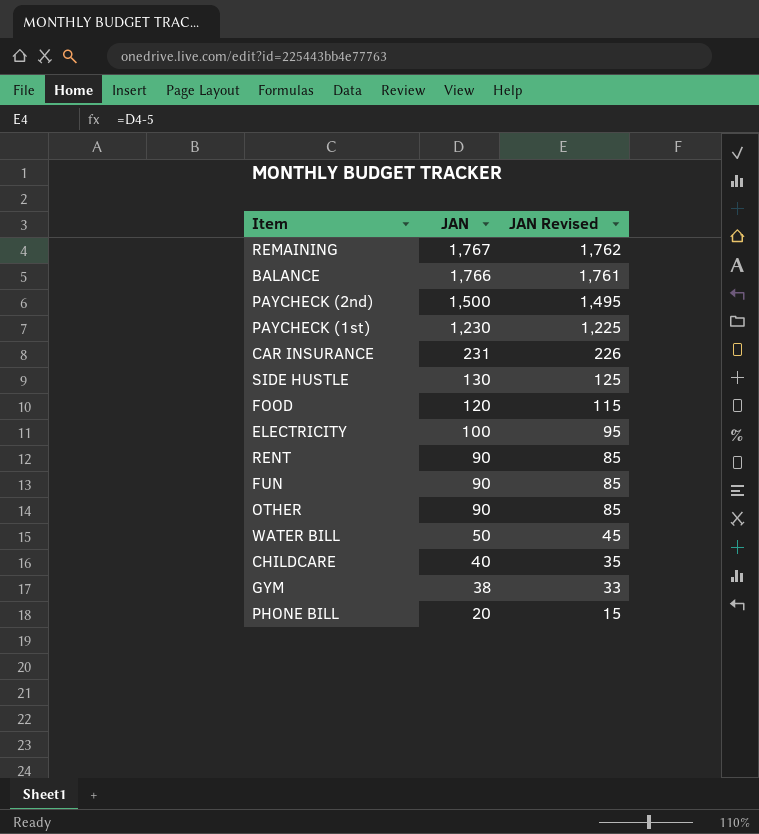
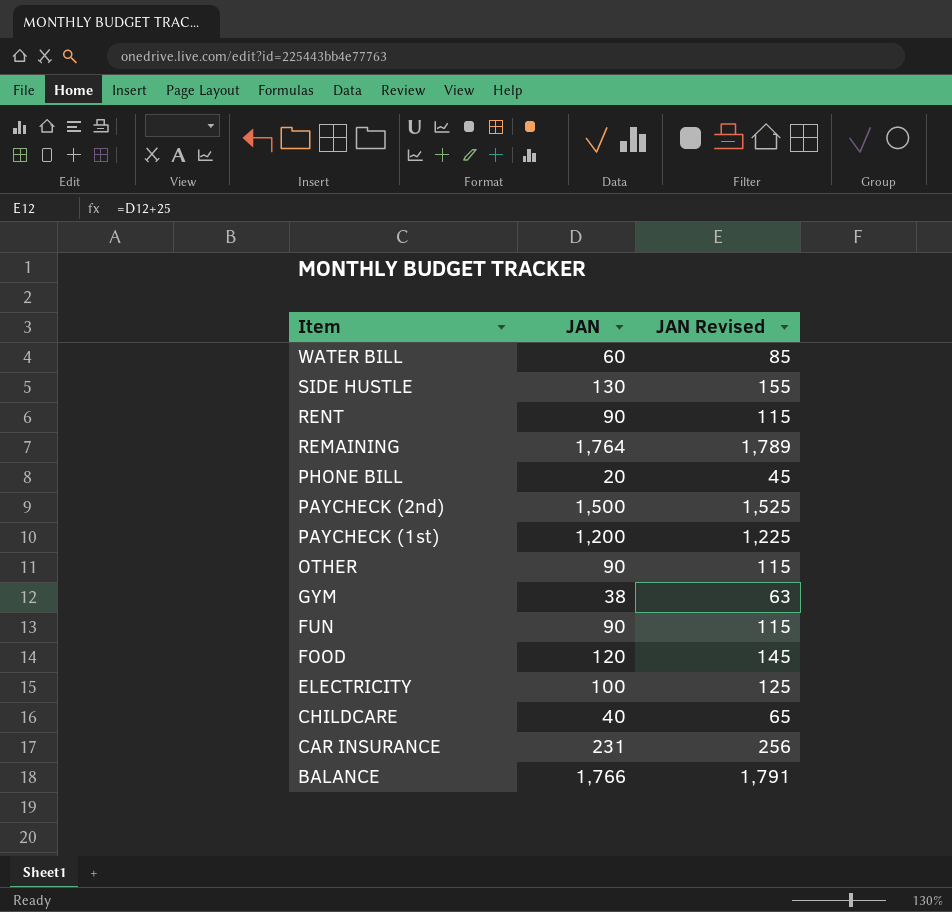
row order: JAN descending -> Item descending
column JAN Revised | formula: [JAN] - 5 -> [JAN] + 25
WATER BILL | JAN: 50 -> 60
REMAINING | JAN: 1,767 -> 1,764
PAYCHECK (1st) | JAN: 1,230 -> 1,200

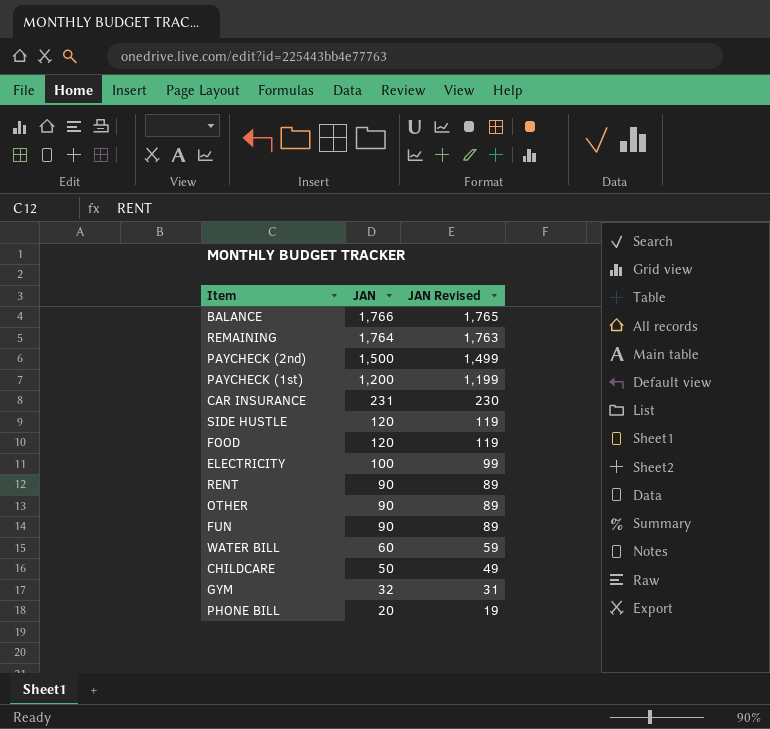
row order: Item descending -> JAN descending
column JAN Revised | formula: [JAN] + 25 -> [JAN] - 1
SIDE HUSTLE | JAN: 130 -> 120
CHILDCARE | JAN: 40 -> 50
GYM | JAN: 38 -> 32

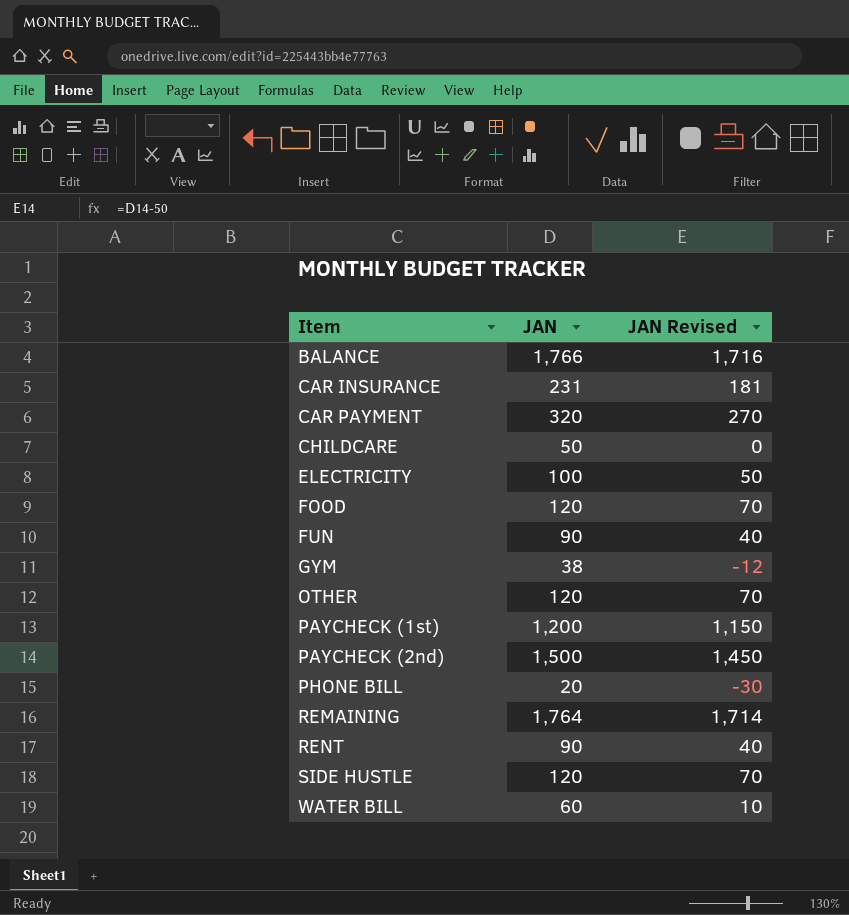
row order: JAN descending -> Item ascending
column JAN Revised | formula: [JAN] - 1 -> [JAN] - 50
row CAR PAYMENT: none -> 320 | 270
GYM | JAN: 32 -> 38
OTHER | JAN: 90 -> 120

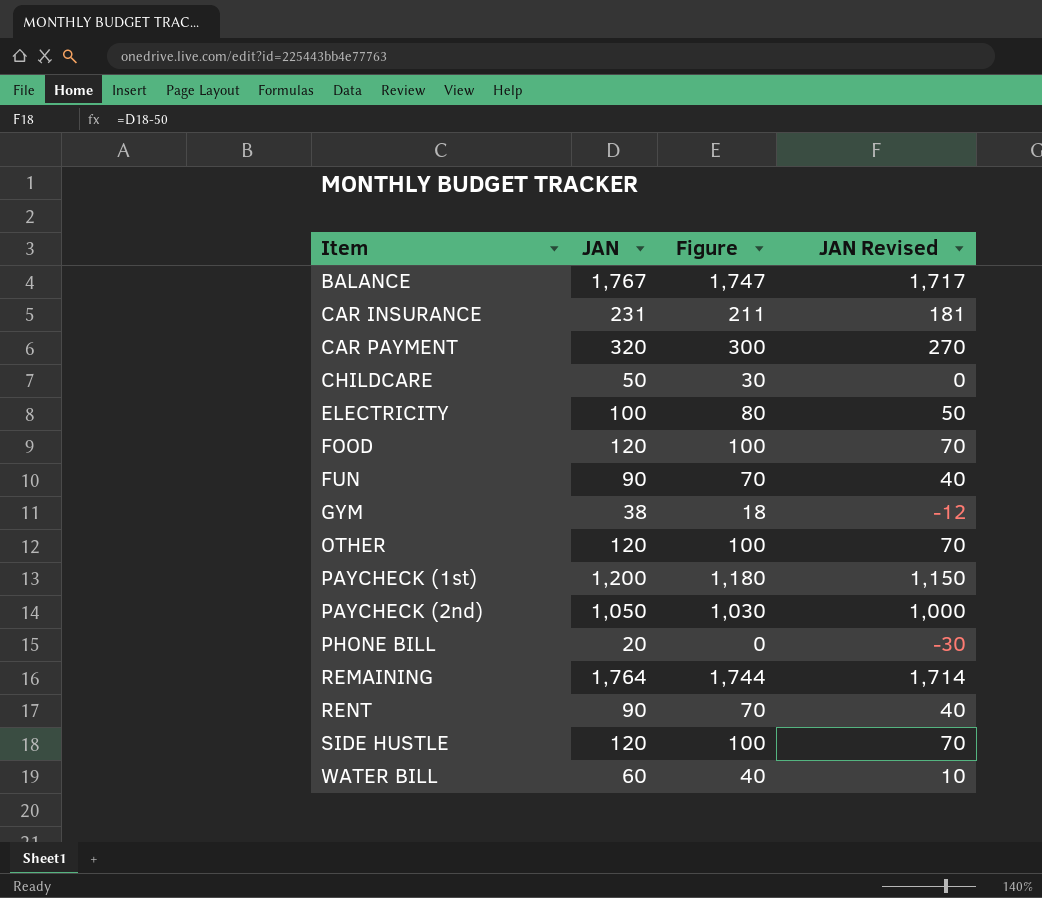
column Figure | formula: none -> [JAN] - 20
BALANCE | JAN: 1,766 -> 1,767
BALANCE | JAN Revised: 1,716 -> 1,717
PAYCHECK (2nd) | JAN: 1,500 -> 1,050
PAYCHECK (2nd) | JAN Revised: 1,450 -> 1,000

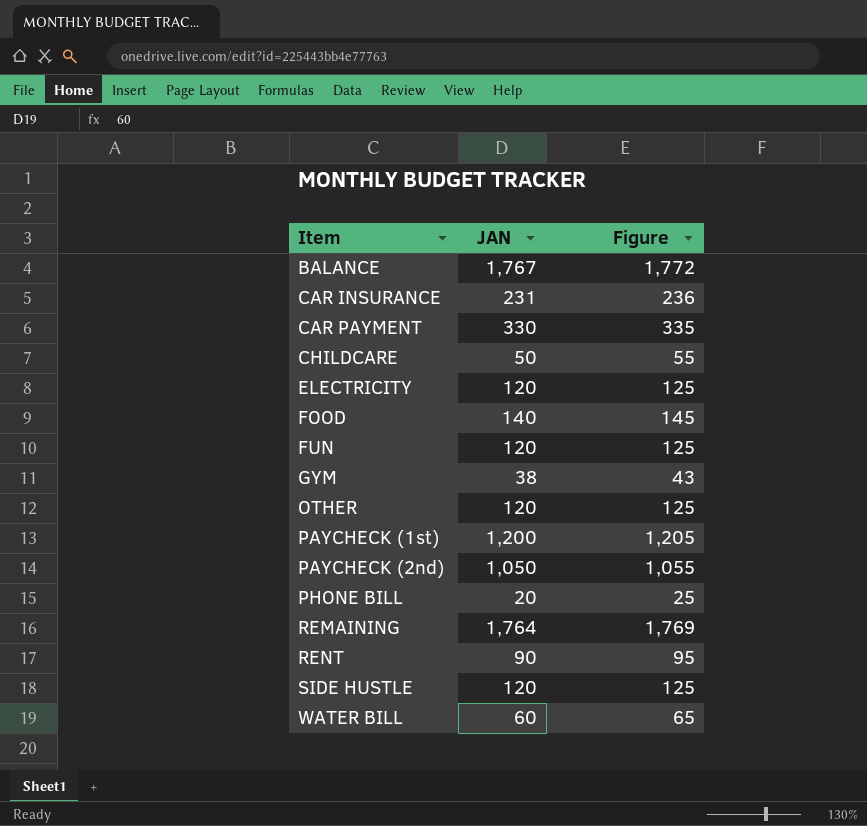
column JAN Revised | formula: [JAN] - 50 -> none
column Figure | formula: [JAN] - 20 -> [JAN] + 5
CAR PAYMENT | JAN: 320 -> 330
ELECTRICITY | JAN: 100 -> 120
FOOD | JAN: 120 -> 140
FUN | JAN: 90 -> 120

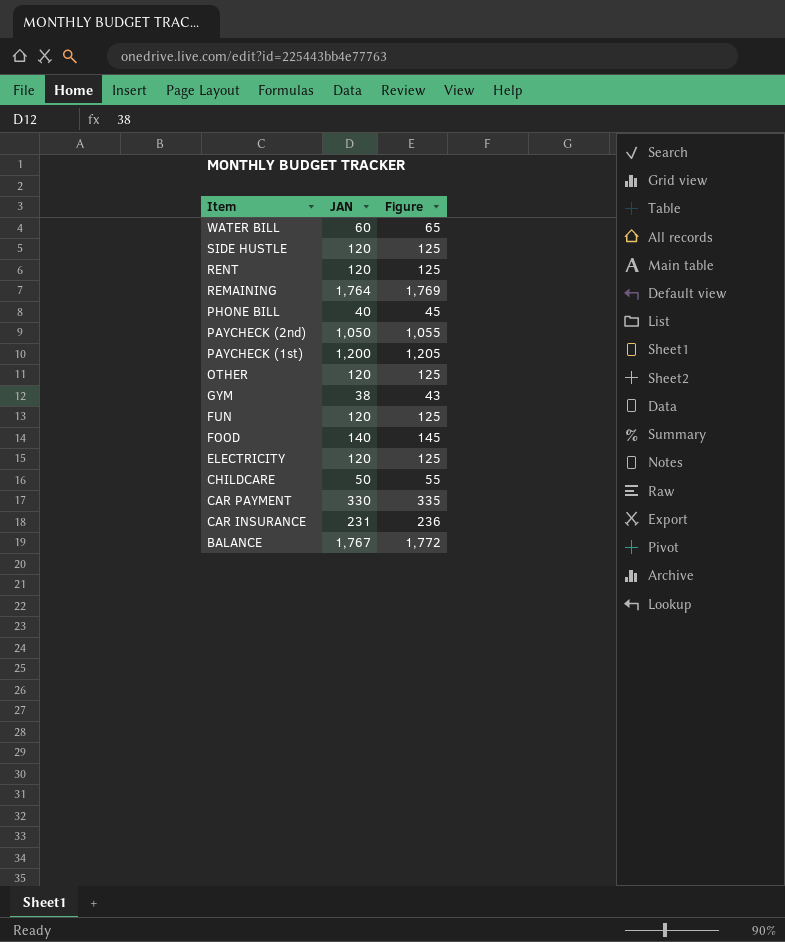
row order: Item ascending -> Item descending
RENT | JAN: 90 -> 120
RENT | Figure: 95 -> 125
PHONE BILL | JAN: 20 -> 40
PHONE BILL | Figure: 25 -> 45

